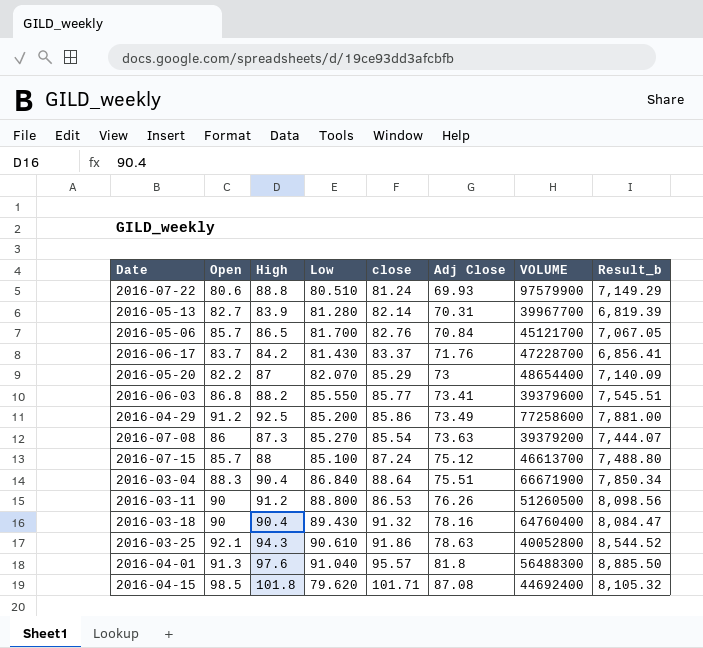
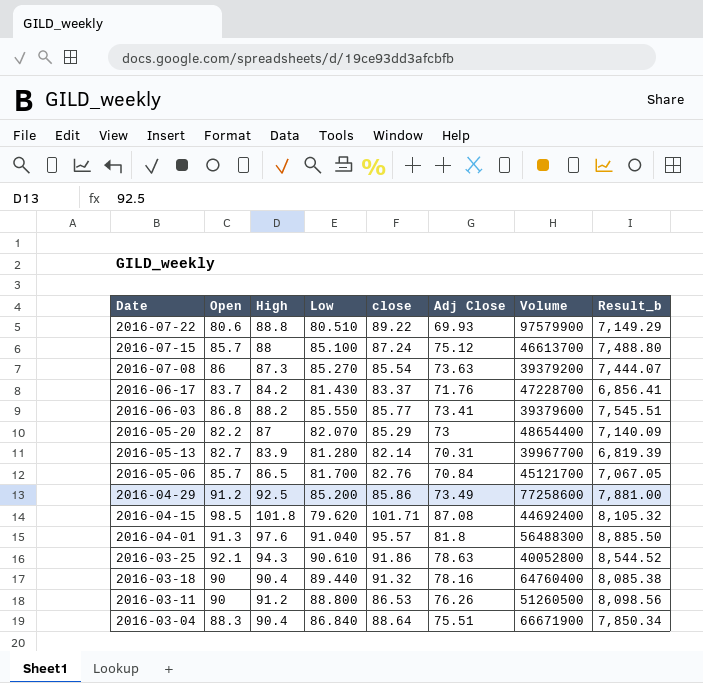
row order: Adj Close ascending -> Date descending
column name: VOLUME -> Volume
2016-07-22 | close: 81.24 -> 89.22
2016-03-18 | Low: 89.430 -> 89.440
2016-03-18 | Result_b: 8,084.47 -> 8,085.38

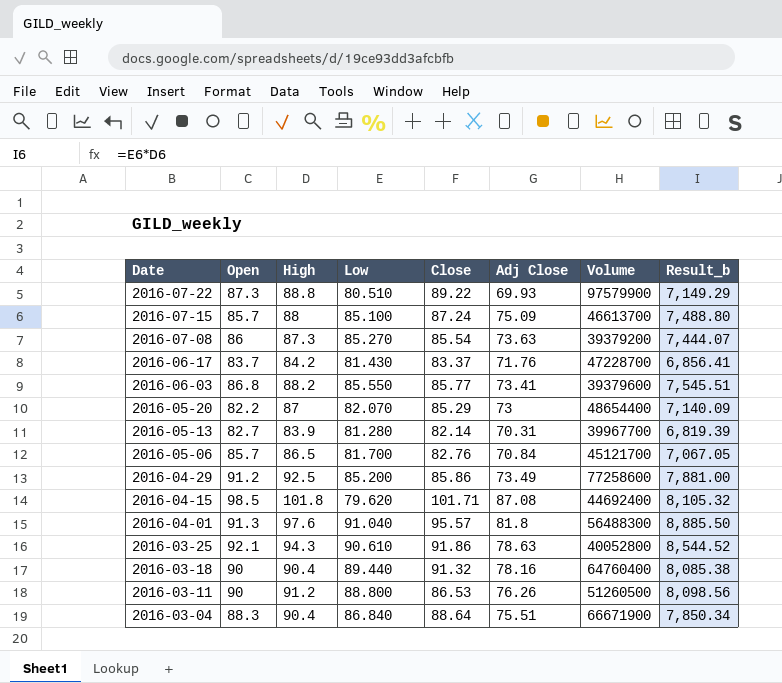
column name: close -> Close
2016-07-22 | Open: 80.6 -> 87.3
2016-07-15 | Adj Close: 75.12 -> 75.09

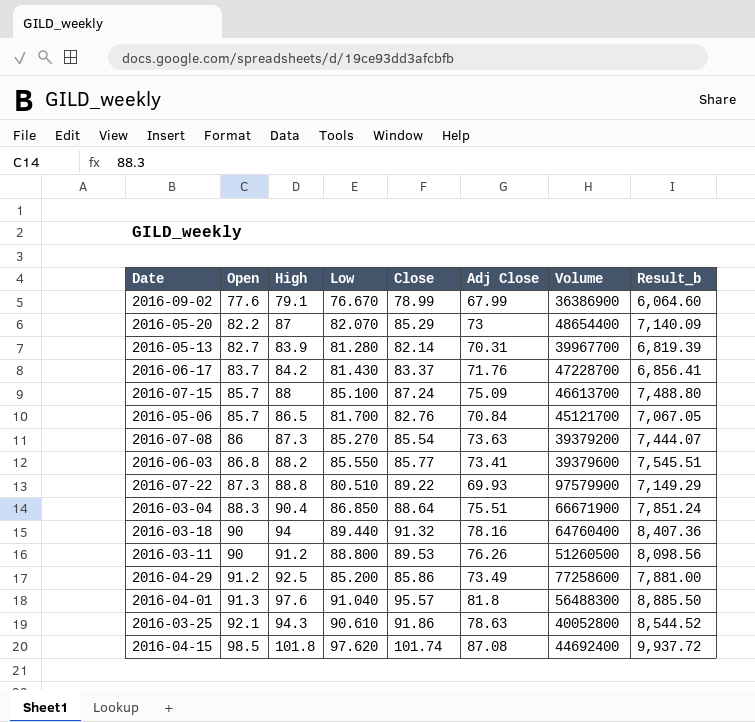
row order: Date descending -> Open ascending
row 2016-09-02: none -> 77.6 | 79.1 | 76.670 | 78.99 | 67.99 | 36386900 | 6,064.60
2016-03-04 | Low: 86.840 -> 86.850
2016-03-04 | Result_b: 7,850.34 -> 7,851.24
2016-03-18 | High: 90.4 -> 94
2016-03-18 | Result_b: 8,085.38 -> 8,407.36
2016-03-11 | Close: 86.53 -> 89.53
2016-04-15 | Low: 79.620 -> 97.620
2016-04-15 | Close: 101.71 -> 101.74
2016-04-15 | Result_b: 8,105.32 -> 9,937.72

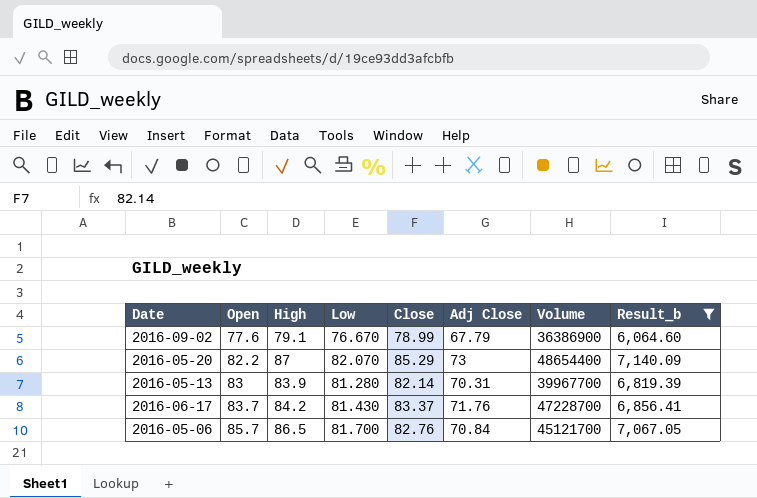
filter: none -> Result_b <= 7,140.09
2016-09-02 | Adj Close: 67.99 -> 67.79
2016-05-13 | Open: 82.7 -> 83

